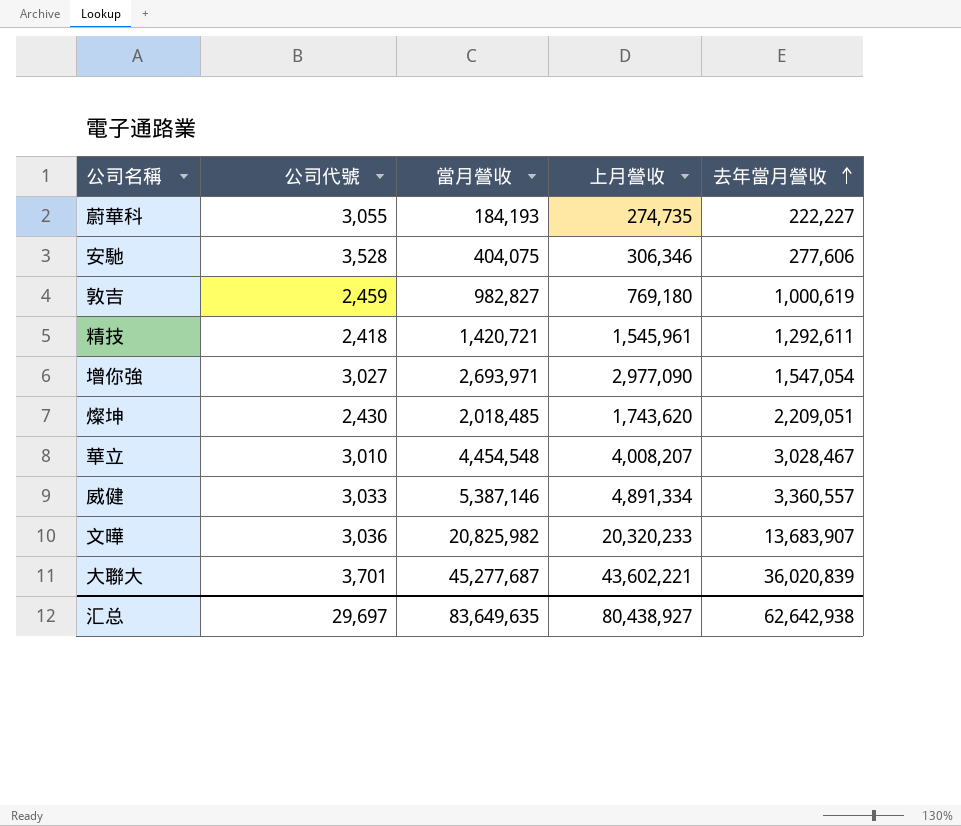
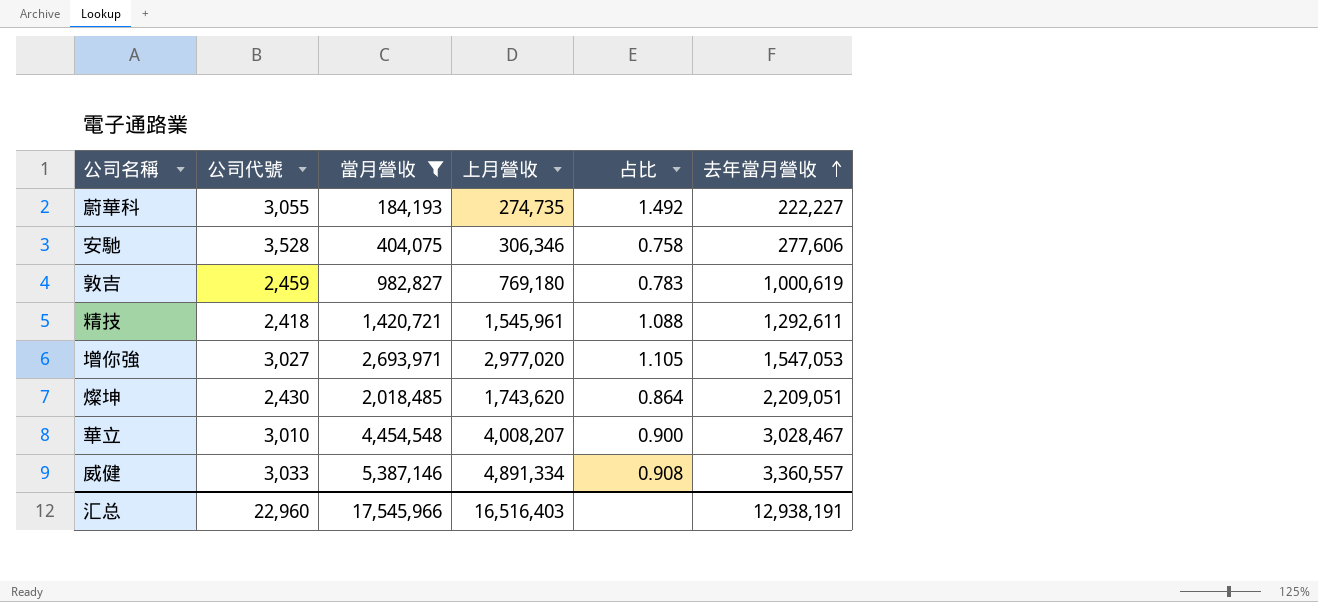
filter: none -> 當月營收 <= 5,387,146
column 占比 | formula: none -> [上月營收] / [當月營收]
增你強 | 上月營收: 2,977,090 -> 2,977,020
增你強 | 去年當月營收: 1,547,054 -> 1,547,053
汇总 | 公司代號: 29,697 -> 22,960
汇总 | 當月營收: 83,649,635 -> 17,545,966
汇总 | 上月營收: 80,438,927 -> 16,516,403
汇总 | 去年當月營收: 62,642,938 -> 12,938,191

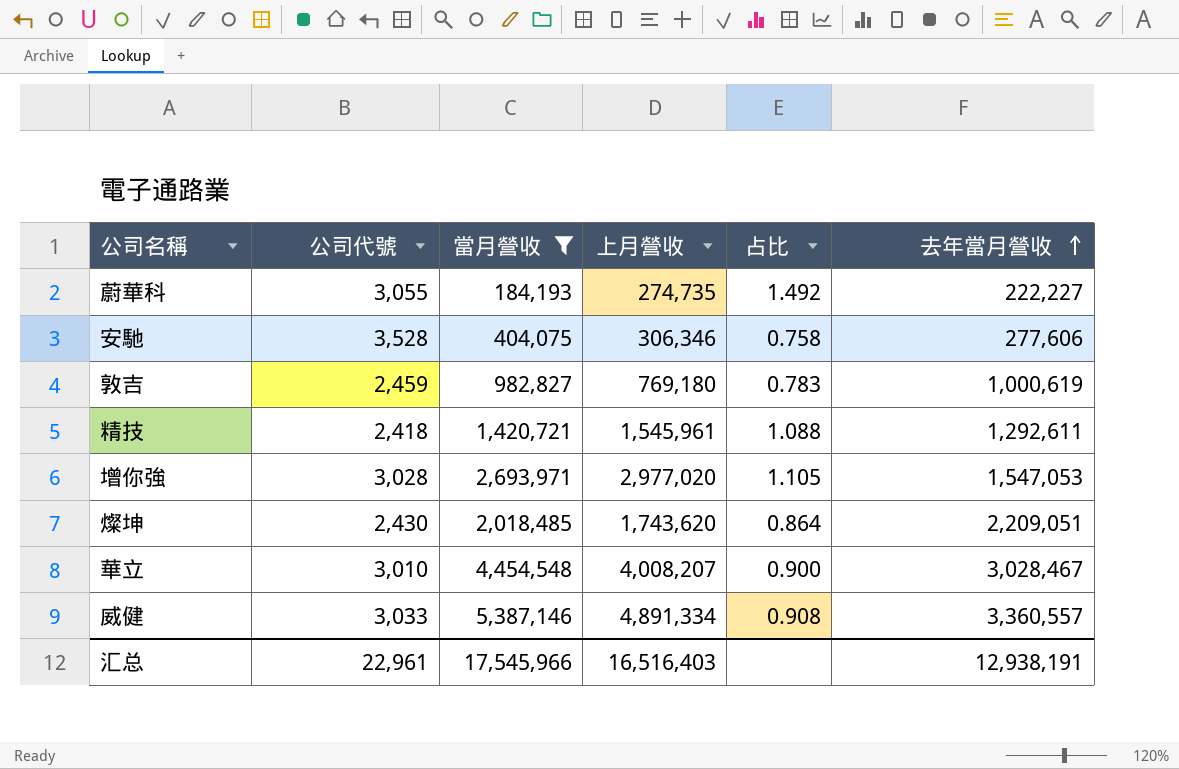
增你強 | 公司代號: 3,027 -> 3,028
汇总 | 公司代號: 22,960 -> 22,961

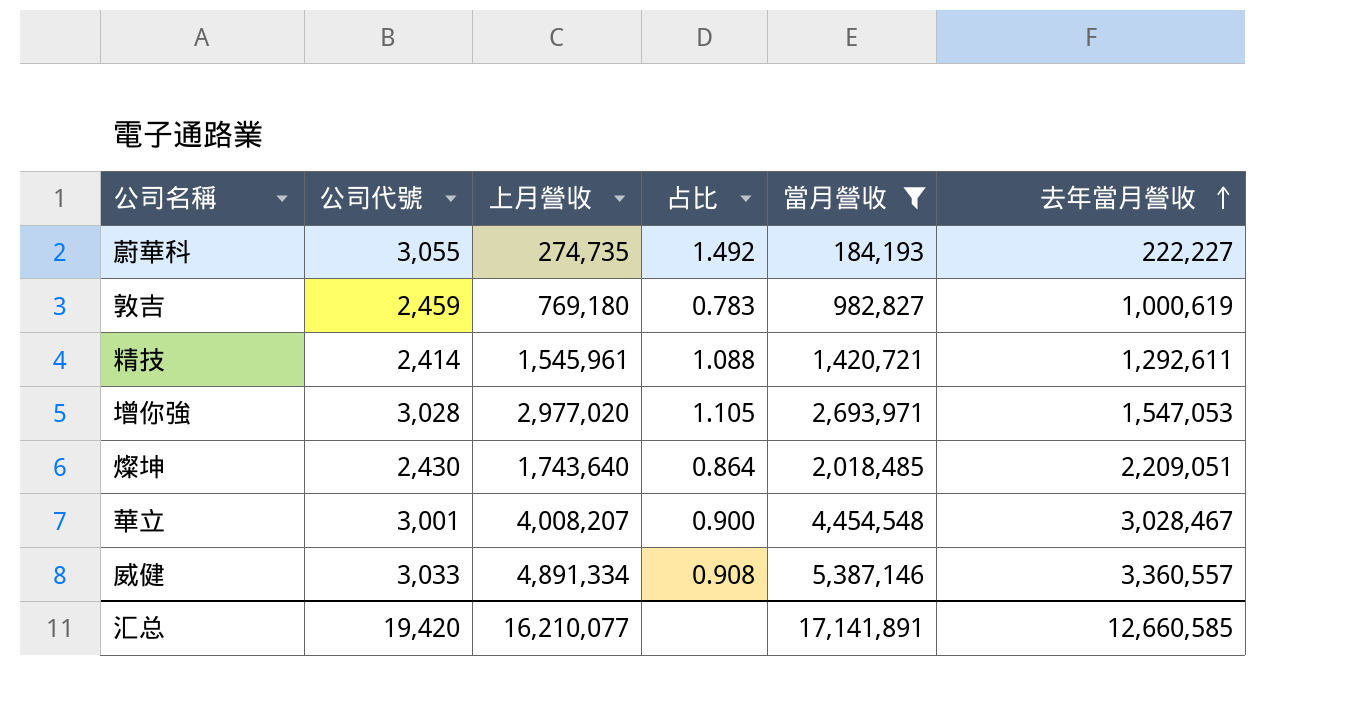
column 當月營收 | position: 3 -> 5
row 安馳: 3,528 | 404,075 | 306,346 | 0.758 | 277,606 -> none
精技 | 公司代號: 2,418 -> 2,414
燦坤 | 上月營收: 1,743,620 -> 1,743,640
華立 | 公司代號: 3,010 -> 3,001
汇总 | 公司代號: 22,961 -> 19,420
汇总 | 上月營收: 16,516,403 -> 16,210,077
汇总 | 當月營收: 17,545,966 -> 17,141,891
汇总 | 去年當月營收: 12,938,191 -> 12,660,585

